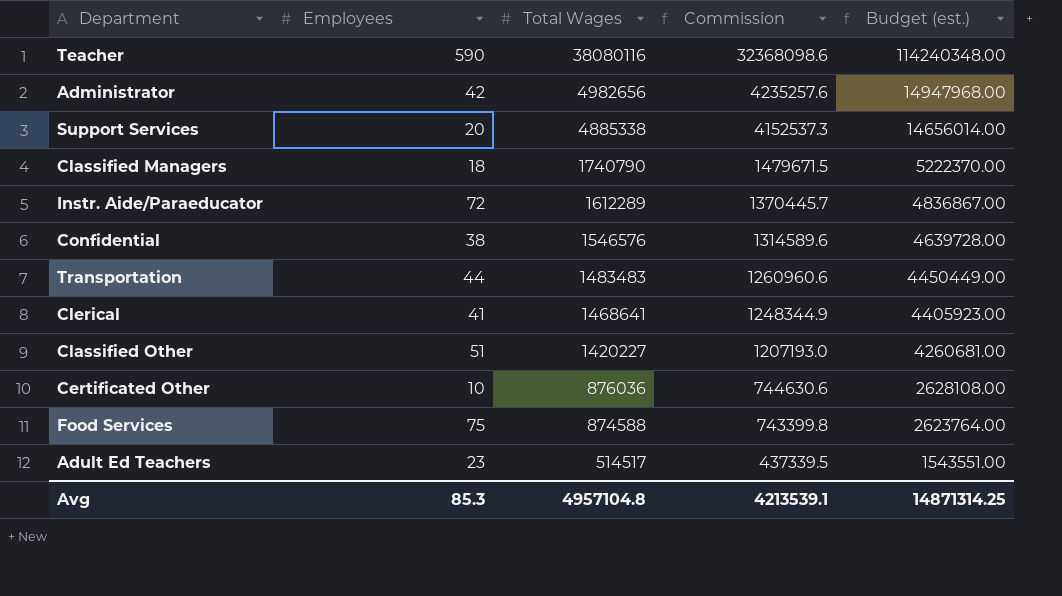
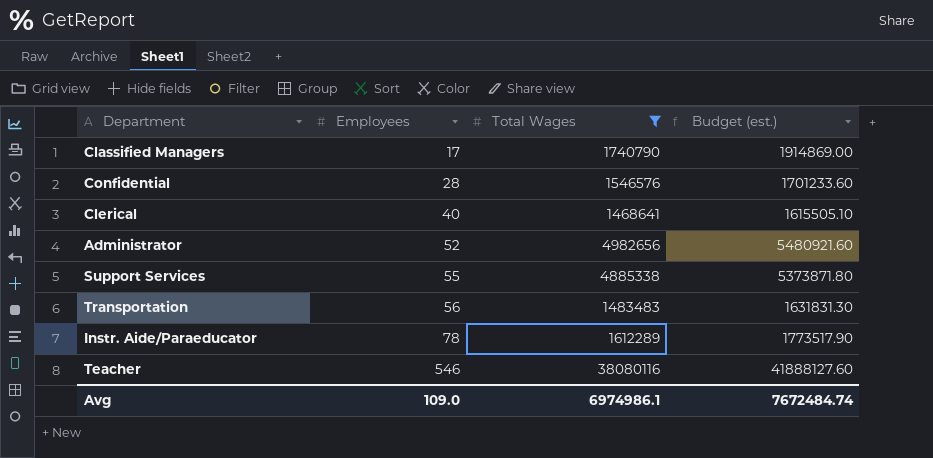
filter: none -> Total Wages >= 1468641
row order: Total Wages descending -> Employees ascending
column Commission | formula: [Total Wages] * 0.85 -> none
column Budget (est.) | formula: [Total Wages] * 3 -> [Total Wages] * 1.1
Classified Managers | Employees: 18 -> 17
Confidential | Employees: 38 -> 28
Clerical | Employees: 41 -> 40
Administrator | Employees: 42 -> 52
Support Services | Employees: 20 -> 55
Transportation | Employees: 44 -> 56
Instr. Aide/Paraeducator | Employees: 72 -> 78
Teacher | Employees: 590 -> 546
Avg | Employees: 85.3 -> 109.0
Avg | Total Wages: 4957104.8 -> 6974986.1
Avg | Budget (est.): 14871314.25 -> 7672484.74

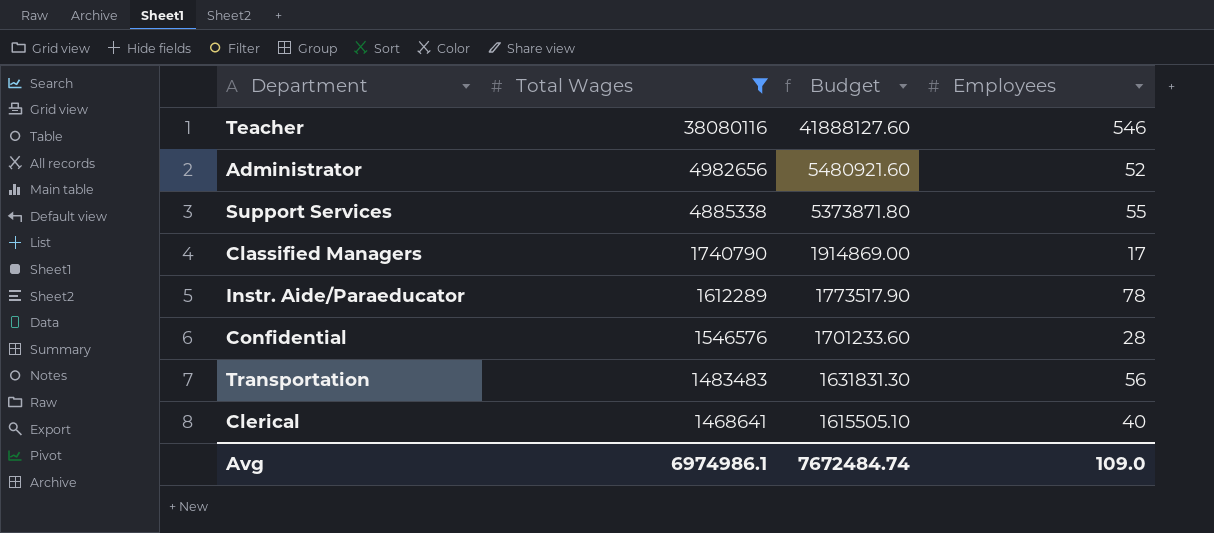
row order: Employees ascending -> Total Wages descending
column name: Budget (est.) -> Budget
column Employees | position: 2 -> 4

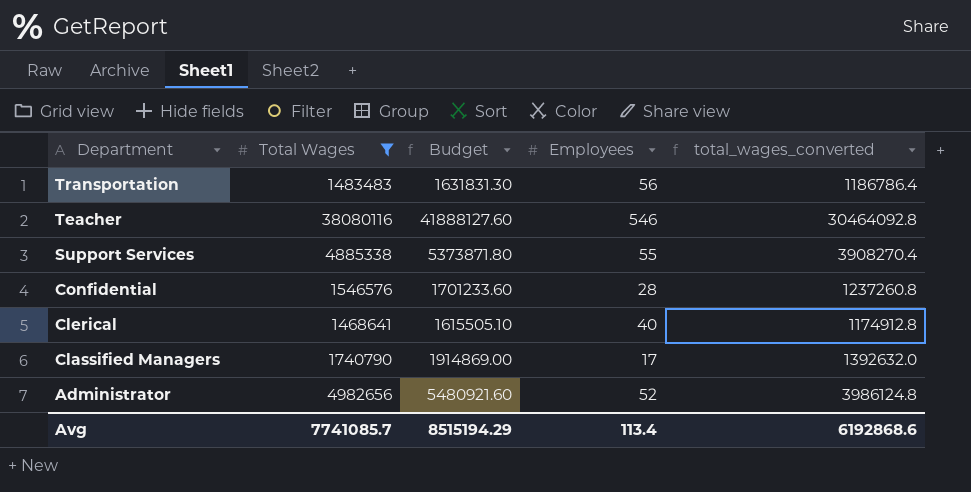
row order: Total Wages descending -> Department descending
column total_wages_converted | formula: none -> [Total Wages] * 0.8
row Instr. Aide/Paraeducator: 1612289 | 1773517.90 | 78 -> none
Avg | Total Wages: 6974986.1 -> 7741085.7
Avg | Budget: 7672484.74 -> 8515194.29
Avg | Employees: 109.0 -> 113.4

